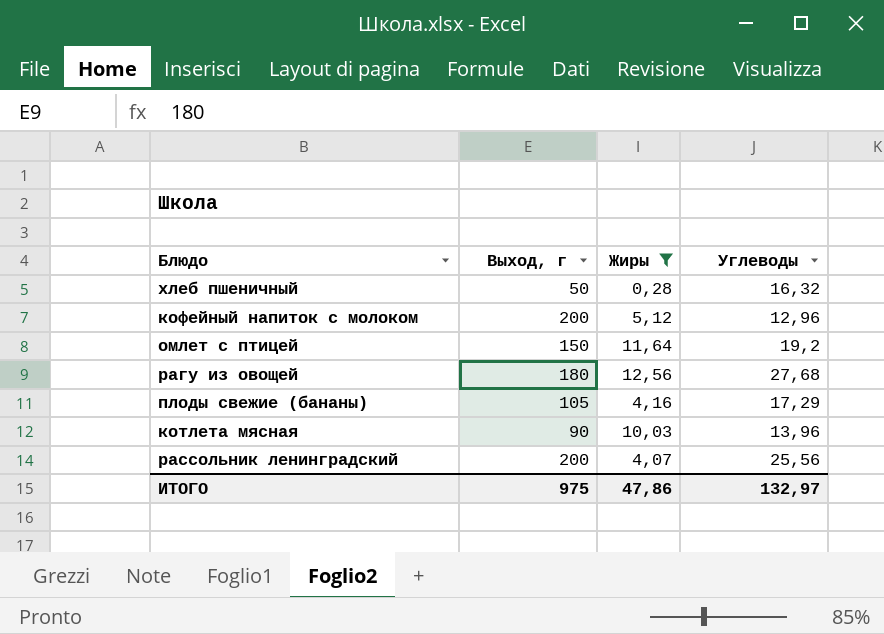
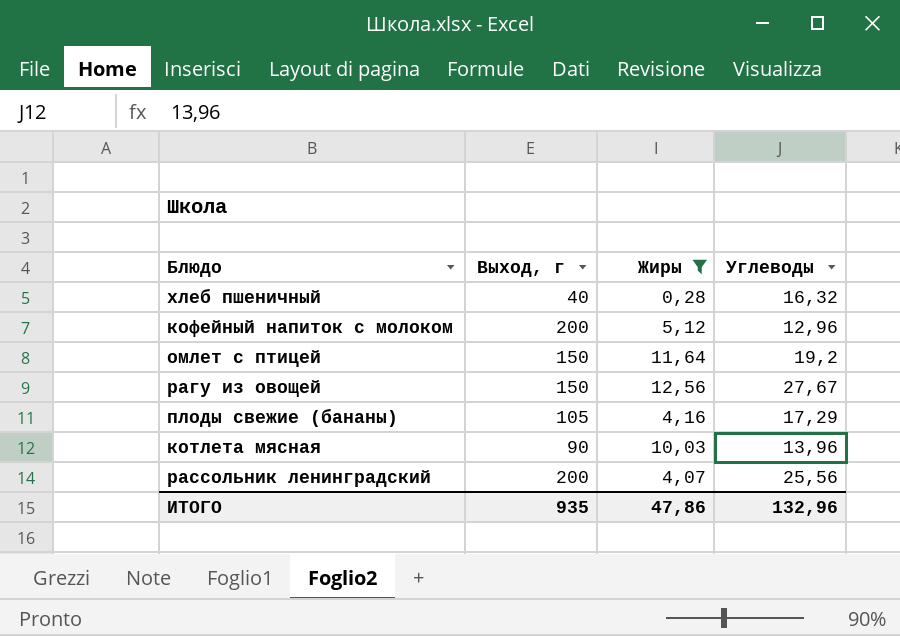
хлеб пшеничный | Выход, г: 50 -> 40
рагу из овощей | Выход, г: 180 -> 150
рагу из овощей | Углеводы: 27,68 -> 27,67
ИТОГО | Выход, г: 975 -> 935
ИТОГО | Углеводы: 132,97 -> 132,96

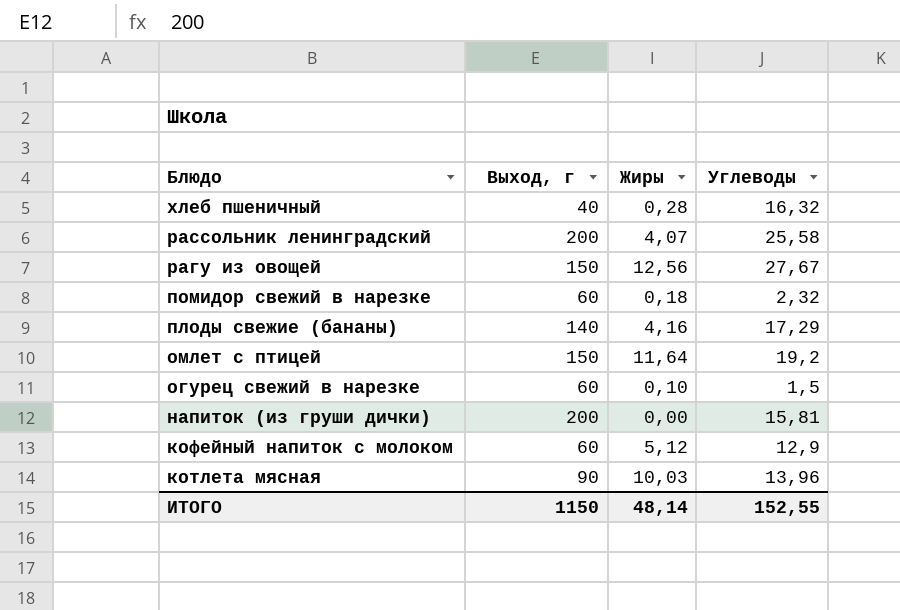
filter: Жиры >= 0,28 -> none
row order: none -> Блюдо descending
рассольник ленинградский | Углеводы: 25,56 -> 25,58
плоды свежие (бананы) | Выход, г: 105 -> 140
кофейный напиток с молоком | Выход, г: 200 -> 60
кофейный напиток с молоком | Углеводы: 12,96 -> 12,9
ИТОГО | Выход, г: 935 -> 1150
ИТОГО | Жиры: 47,86 -> 48,14
ИТОГО | Углеводы: 132,96 -> 152,55

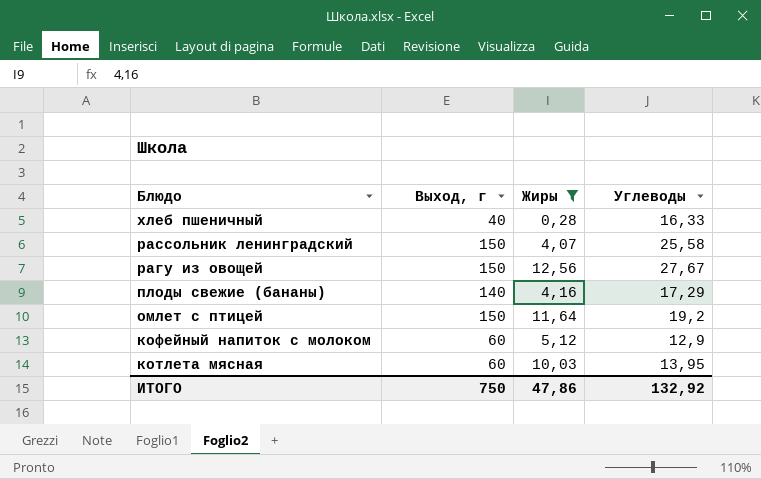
filter: none -> Жиры >= 0,28
хлеб пшеничный | Углеводы: 16,32 -> 16,33
рассольник ленинградский | Выход, г: 200 -> 150
котлета мясная | Выход, г: 90 -> 60
котлета мясная | Углеводы: 13,96 -> 13,95
ИТОГО | Выход, г: 1150 -> 750
ИТОГО | Жиры: 48,14 -> 47,86
ИТОГО | Углеводы: 152,55 -> 132,92

